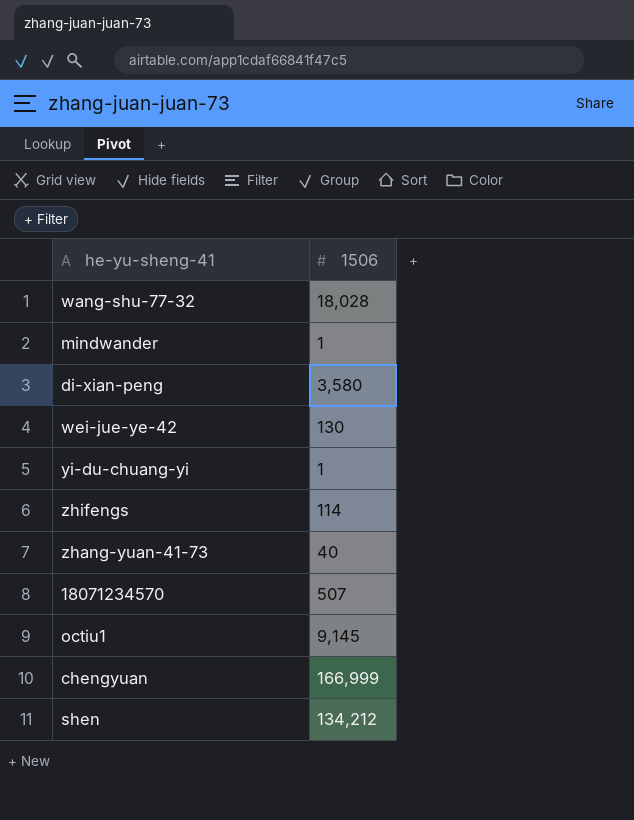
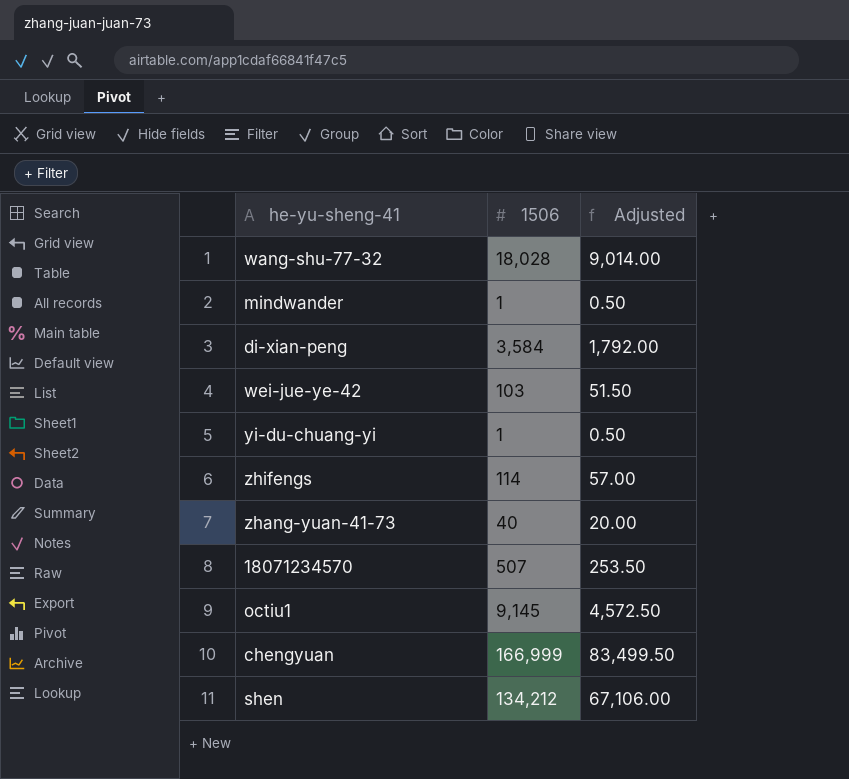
column Adjusted | formula: none -> [1506] * 0.5
di-xian-peng | 1506: 3,580 -> 3,584
wei-jue-ye-42 | 1506: 130 -> 103

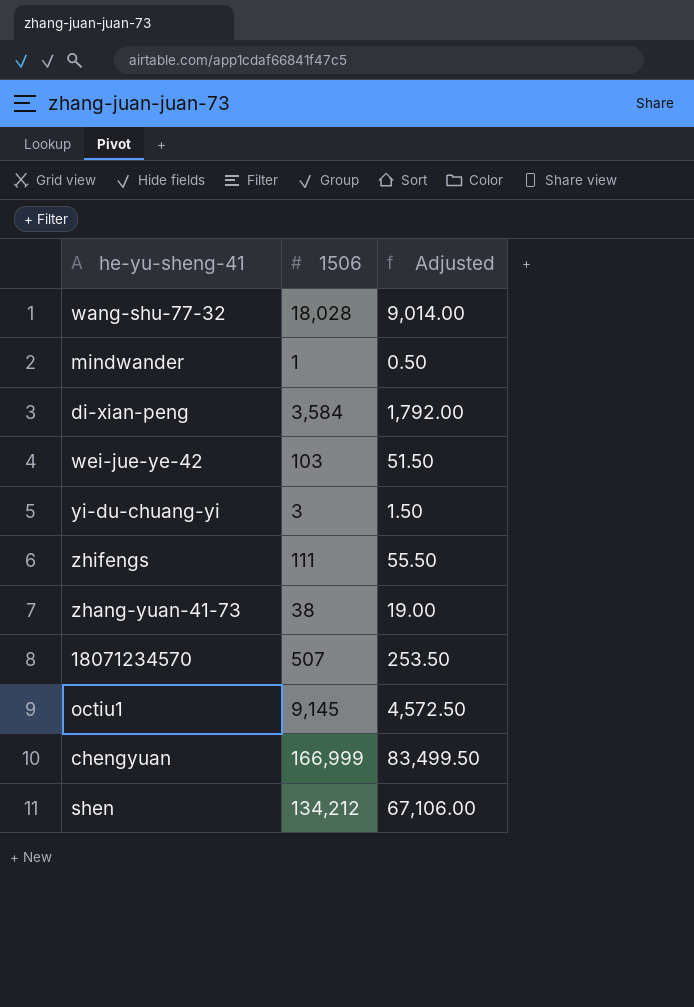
yi-du-chuang-yi | 1506: 1 -> 3
yi-du-chuang-yi | Adjusted: 0.50 -> 1.50
zhifengs | 1506: 114 -> 111
zhifengs | Adjusted: 57.00 -> 55.50
zhang-yuan-41-73 | 1506: 40 -> 38
zhang-yuan-41-73 | Adjusted: 20.00 -> 19.00

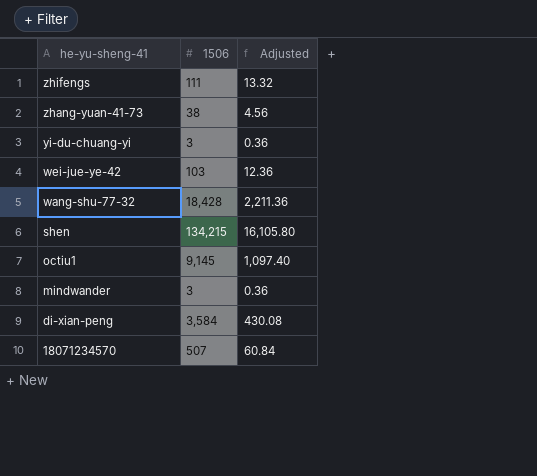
row order: none -> he-yu-sheng-41 descending
column Adjusted | formula: [1506] * 0.5 -> [1506] * 0.12
row chengyuan: 166,999 | 83,499.50 -> none
wang-shu-77-32 | 1506: 18,028 -> 18,428
shen | 1506: 134,212 -> 134,215
mindwander | 1506: 1 -> 3

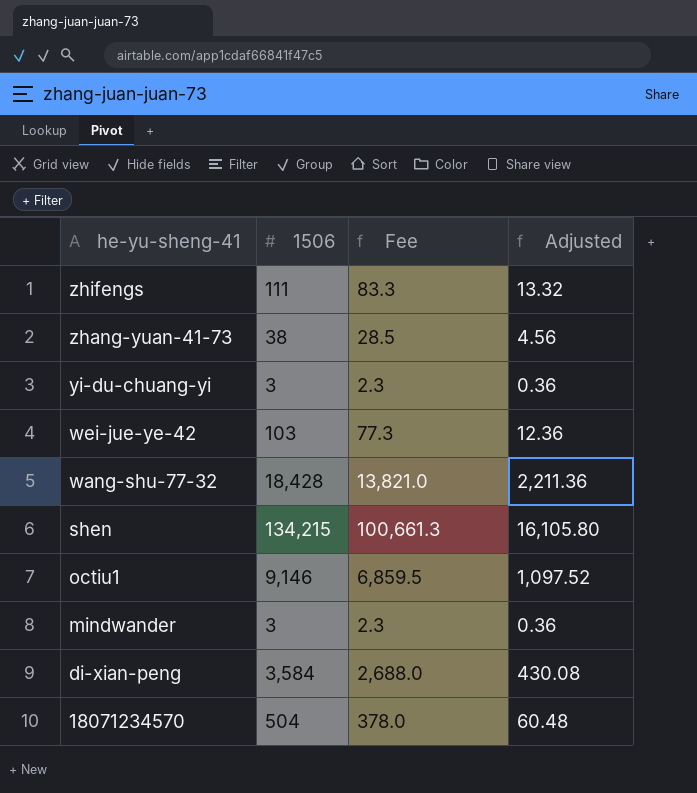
column Fee | formula: none -> [1506] * 0.75
octiu1 | 1506: 9,145 -> 9,146
octiu1 | Adjusted: 1,097.40 -> 1,097.52
18071234570 | 1506: 507 -> 504
18071234570 | Adjusted: 60.84 -> 60.48

